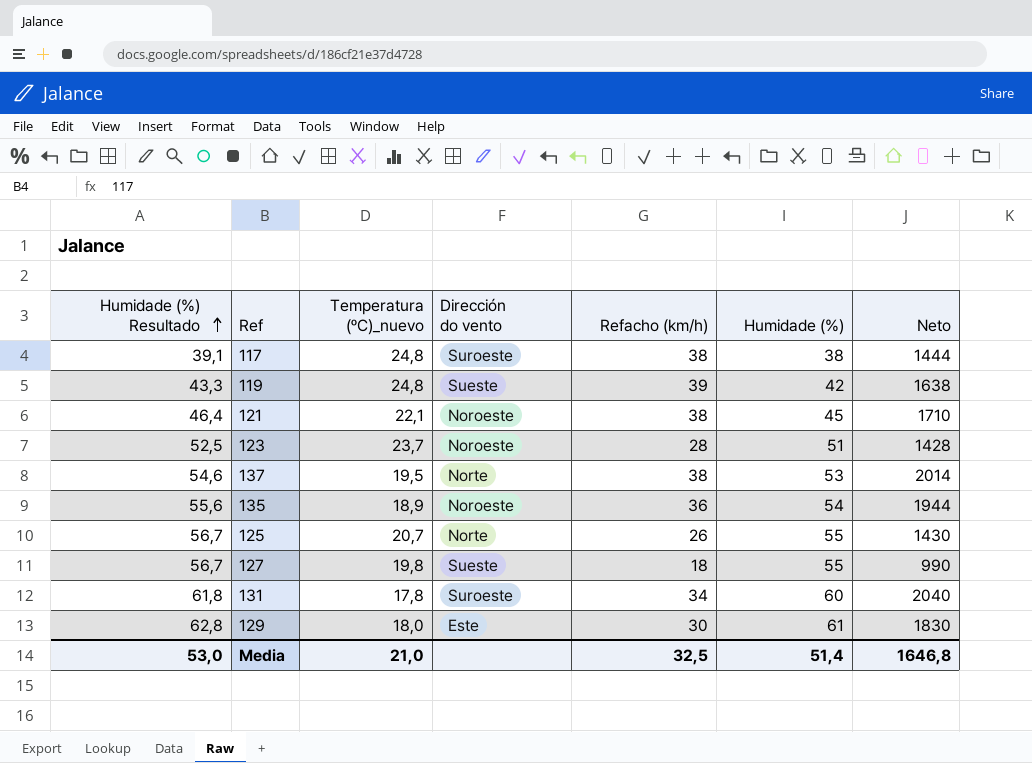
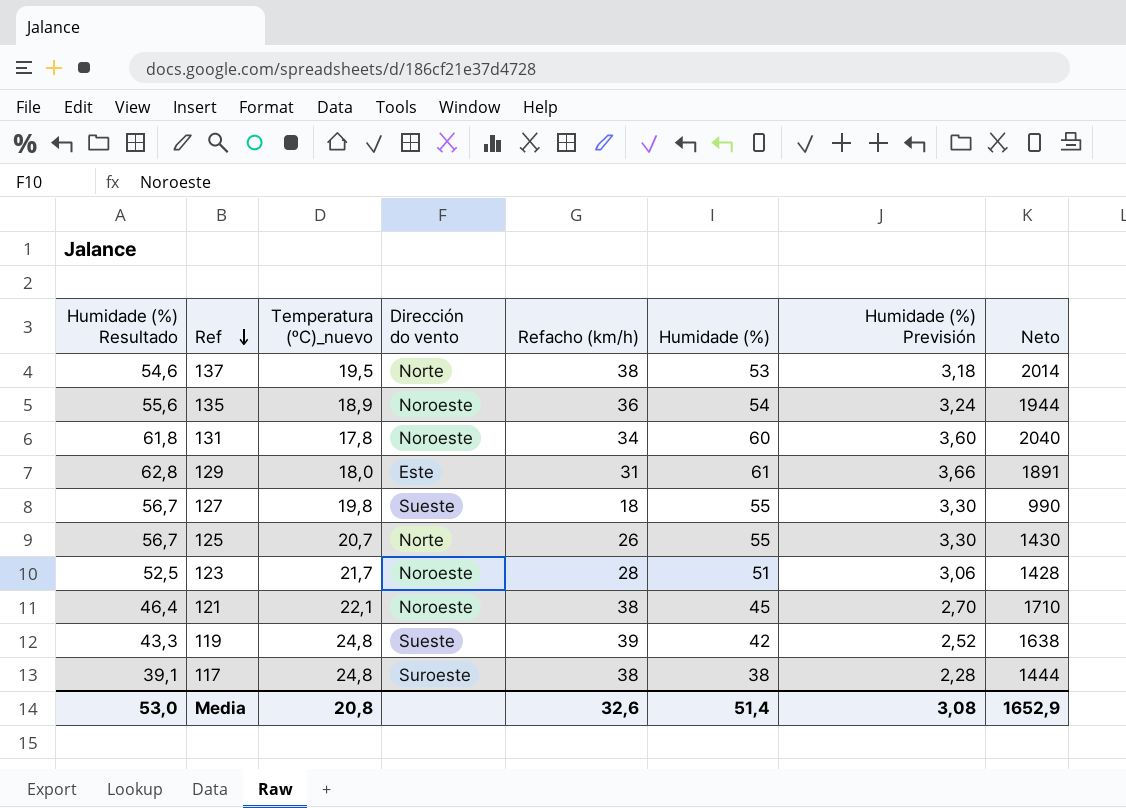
row order: Humidade (%) Resultado ascending -> Ref descending
column Humidade (%) Previsión | formula: none -> [Humidade (%)] * 0,06
131 | Dirección do vento: Suroeste -> Noroeste
129 | Refacho (km/h): 30 -> 31
129 | Neto: 1830 -> 1891
123 | Temperatura (ºC)_nuevo: 23,7 -> 21,7
Media | Temperatura (ºC)_nuevo: 21,0 -> 20,8
Media | Refacho (km/h): 32,5 -> 32,6
Media | Neto: 1646,8 -> 1652,9

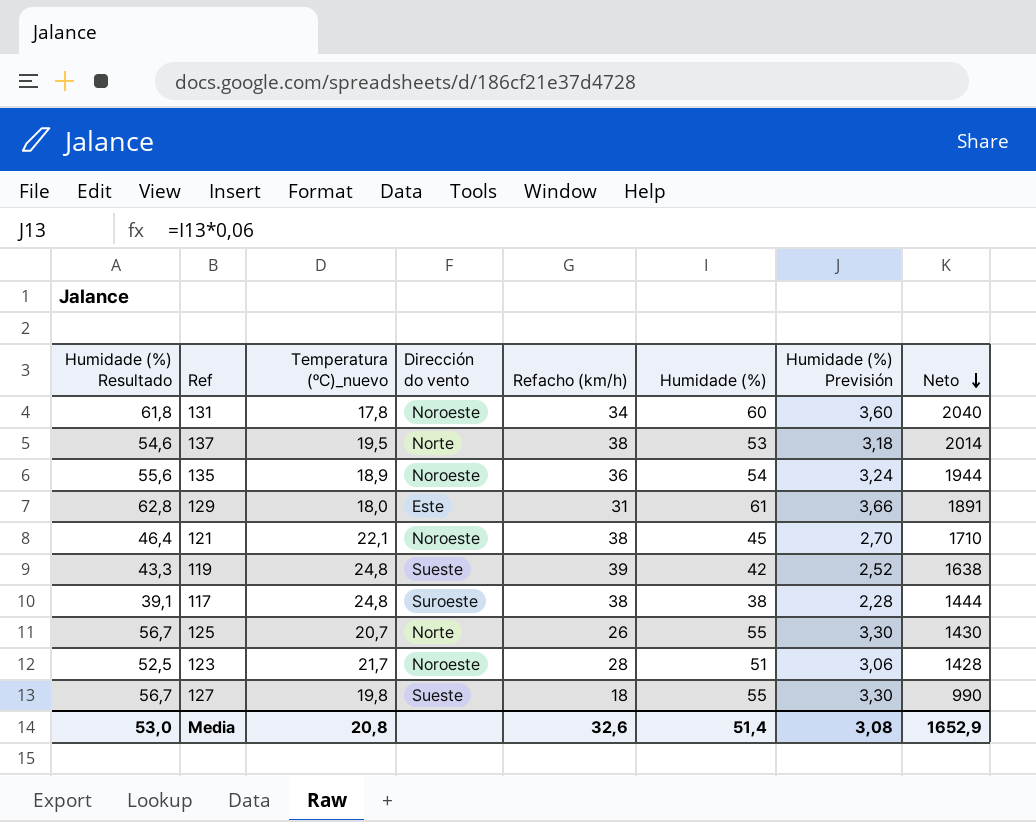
row order: Ref descending -> Neto descending

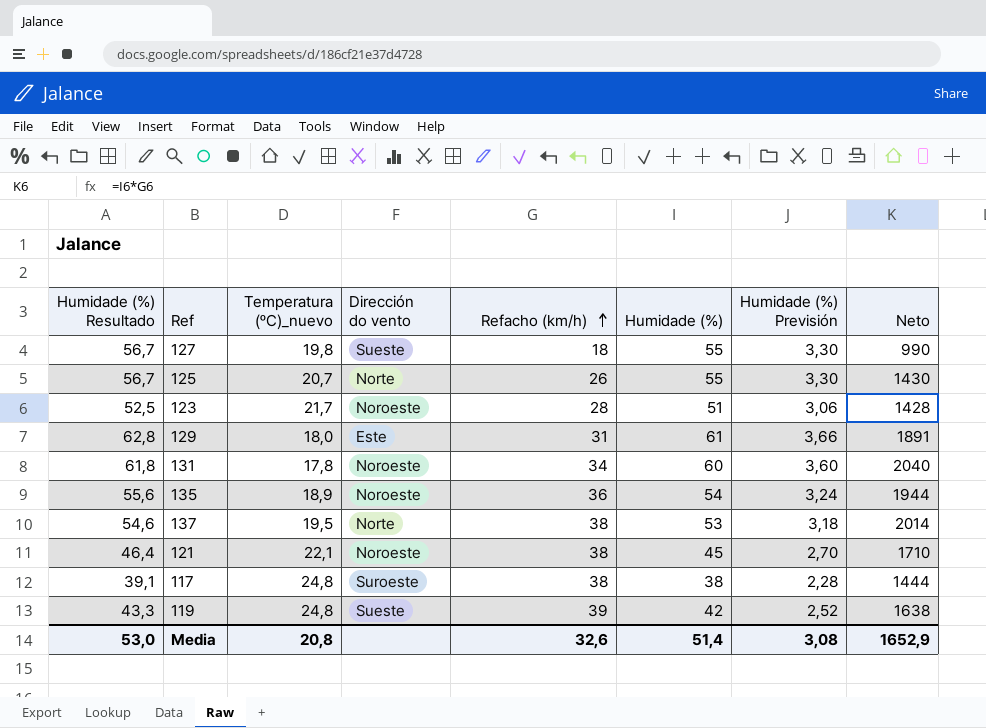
row order: Neto descending -> Refacho (km/h) ascending

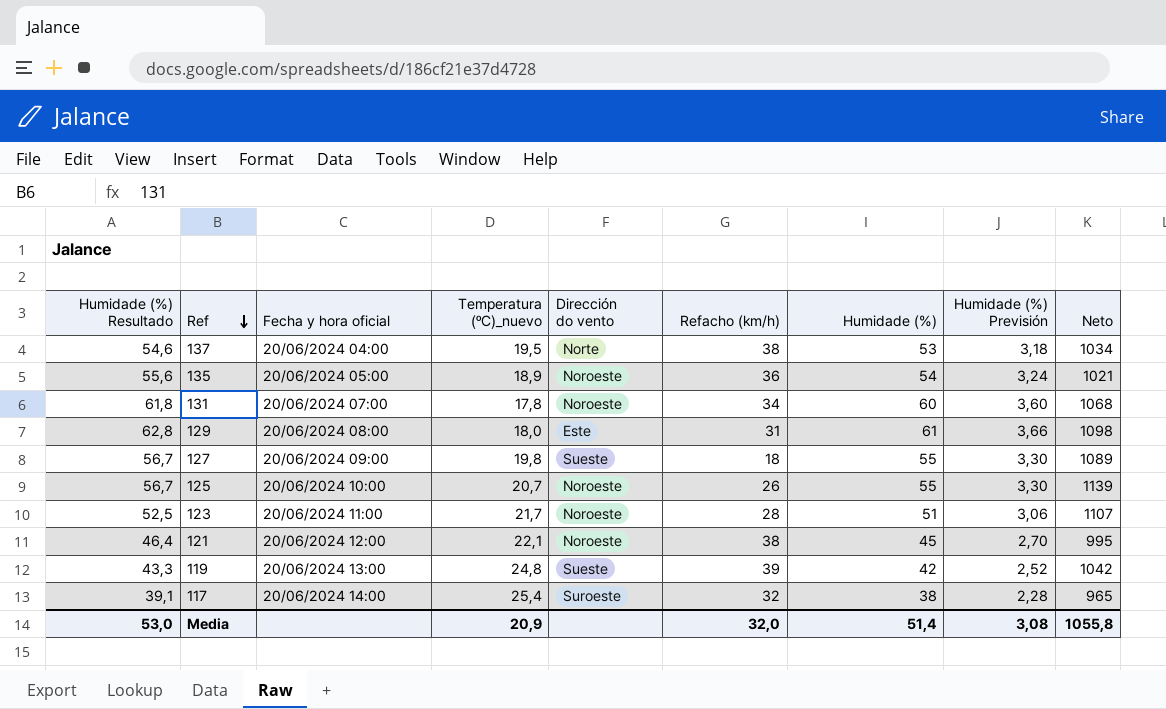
row order: Refacho (km/h) ascending -> Ref descending
column Fecha y hora oficial | position: none -> 3
column Neto | formula: [Refacho (km/h)] * [Humidade (%)] -> [Temperatura (ºC)_nuevo] * [Humidade (%)]
125 | Dirección do vento: Norte -> Noroeste
117 | Temperatura (ºC)_nuevo: 24,8 -> 25,4
117 | Refacho (km/h): 38 -> 32
Media | Temperatura (ºC)_nuevo: 20,8 -> 20,9
Media | Refacho (km/h): 32,6 -> 32,0
Media | Neto: 1652,9 -> 1055,8

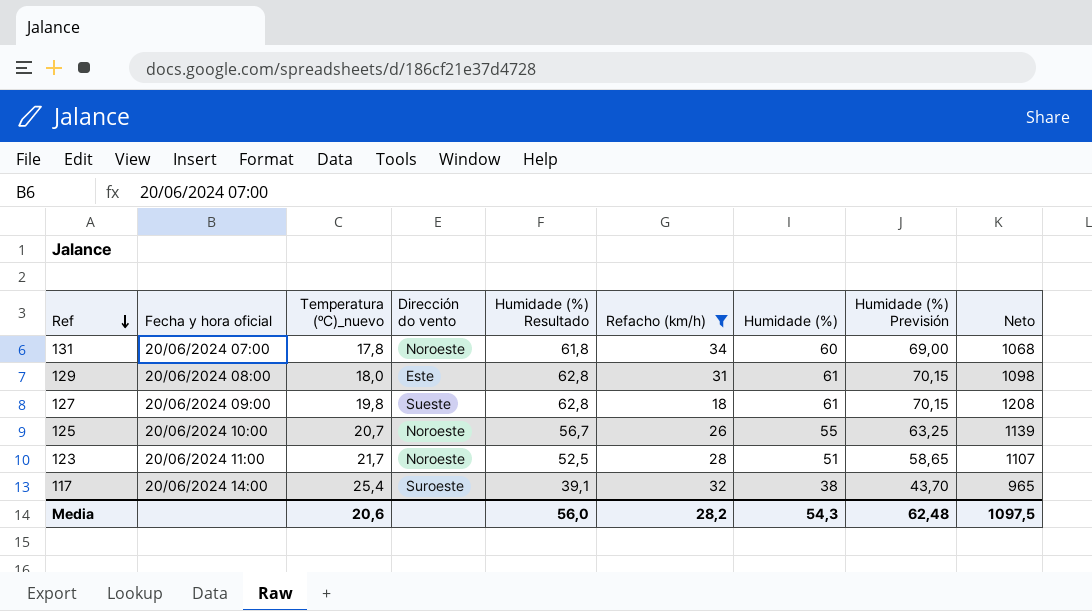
filter: none -> Refacho (km/h) <= 34
column Humidade (%) Resultado | position: 1 -> 5
column Humidade (%) Previsión | formula: [Humidade (%)] * 0,06 -> [Humidade (%)] * 1,15
127 | Humidade (%) Resultado: 56,7 -> 62,8
127 | Humidade (%): 55 -> 61
127 | Neto: 1089 -> 1208
Media | Temperatura (ºC)_nuevo: 20,9 -> 20,6
Media | Humidade (%) Resultado: 53,0 -> 56,0
Media | Refacho (km/h): 32,0 -> 28,2
Media | Humidade (%): 51,4 -> 54,3
Media | Humidade (%) Previsión: 3,08 -> 62,48
Media | Neto: 1055,8 -> 1097,5

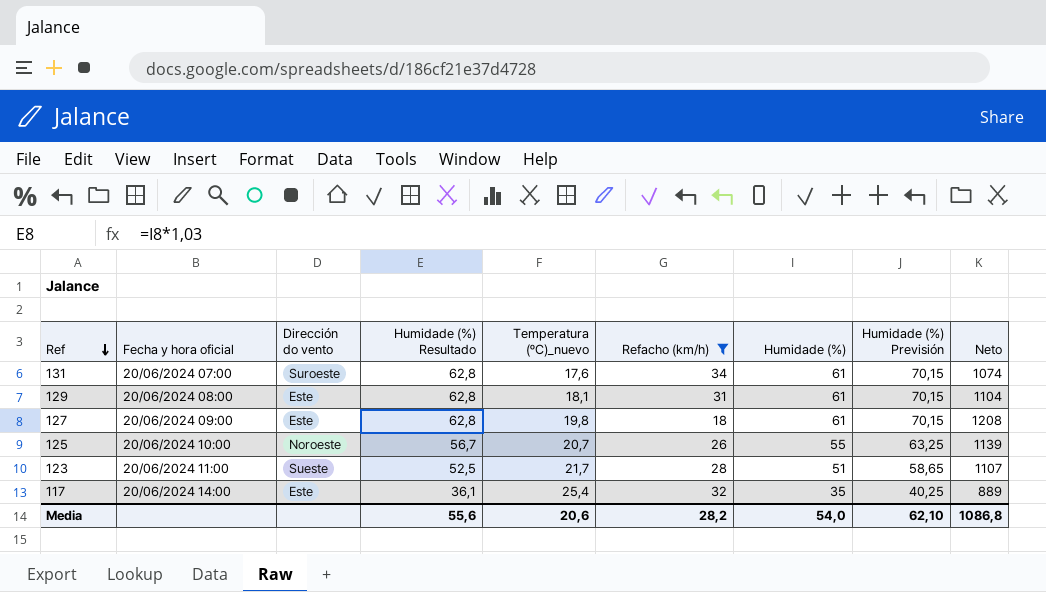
column Temperatura (ºC)_nuevo | position: 3 -> 5
131 | Dirección do vento: Noroeste -> Suroeste
131 | Humidade (%) Resultado: 61,8 -> 62,8
131 | Temperatura (ºC)_nuevo: 17,8 -> 17,6
131 | Humidade (%): 60 -> 61
131 | Humidade (%) Previsión: 69,00 -> 70,15
131 | Neto: 1068 -> 1074
129 | Temperatura (ºC)_nuevo: 18,0 -> 18,1
129 | Neto: 1098 -> 1104
127 | Dirección do vento: Sueste -> Este
123 | Dirección do vento: Noroeste -> Sueste
117 | Dirección do vento: Suroeste -> Este
117 | Humidade (%) Resultado: 39,1 -> 36,1
117 | Humidade (%): 38 -> 35
117 | Humidade (%) Previsión: 43,70 -> 40,25
117 | Neto: 965 -> 889
Media | Humidade (%) Resultado: 56,0 -> 55,6
Media | Humidade (%): 54,3 -> 54,0
Media | Humidade (%) Previsión: 62,48 -> 62,10
Media | Neto: 1097,5 -> 1086,8

